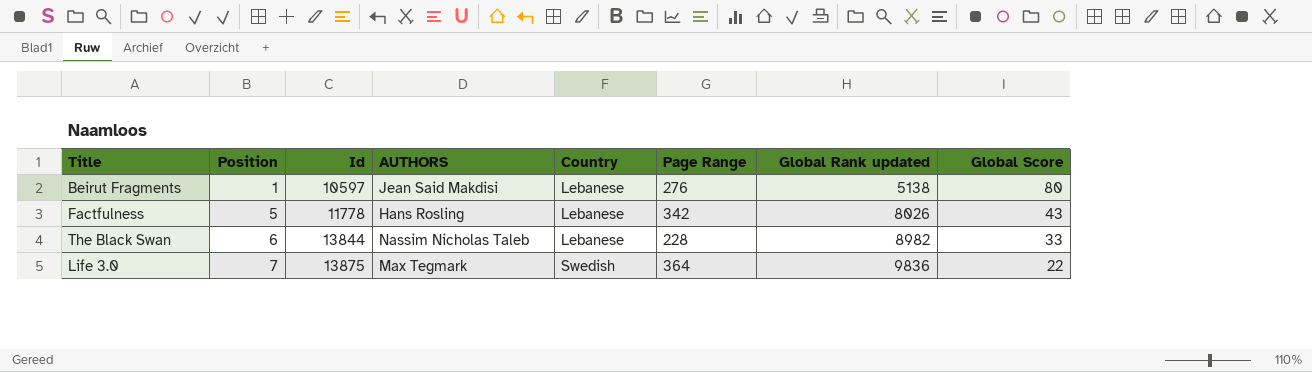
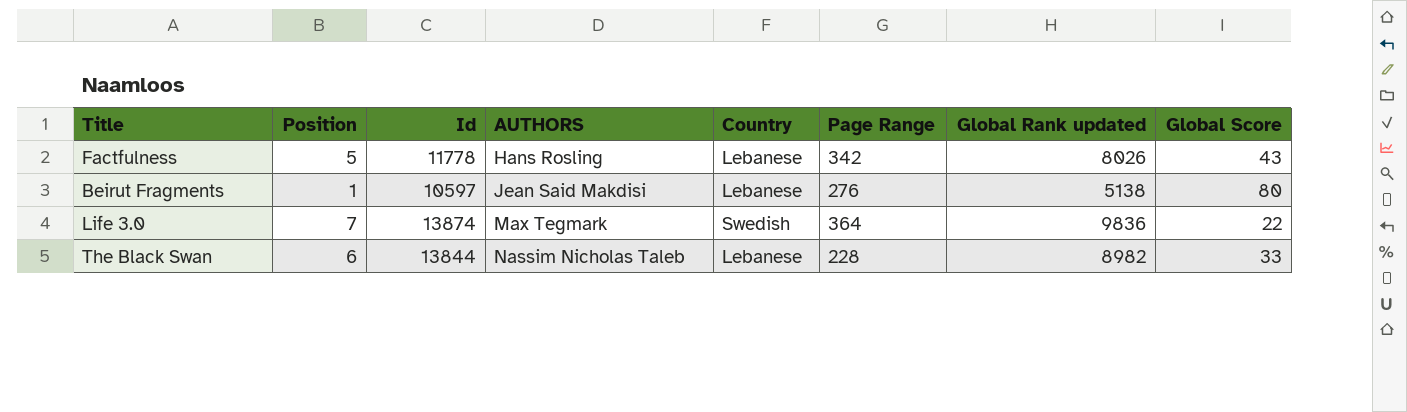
row order: Position ascending -> AUTHORS ascending
Life 3.0 | Id: 13875 -> 13874

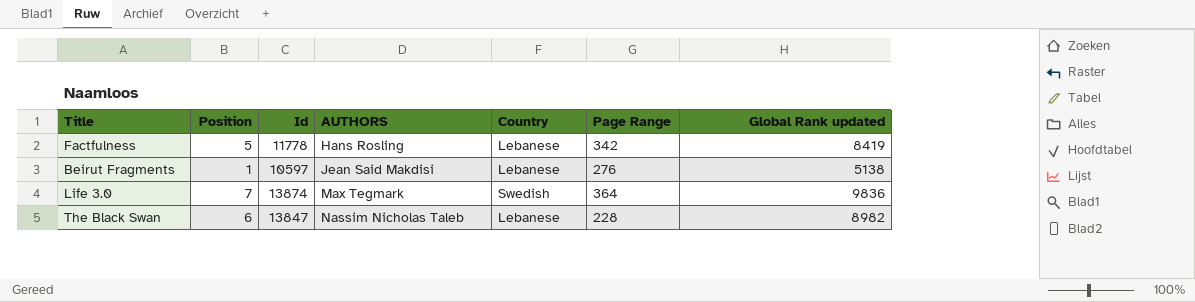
column Global Score | position: 8 -> none
Factfulness | Global Rank updated: 8026 -> 8419
The Black Swan | Id: 13844 -> 13847

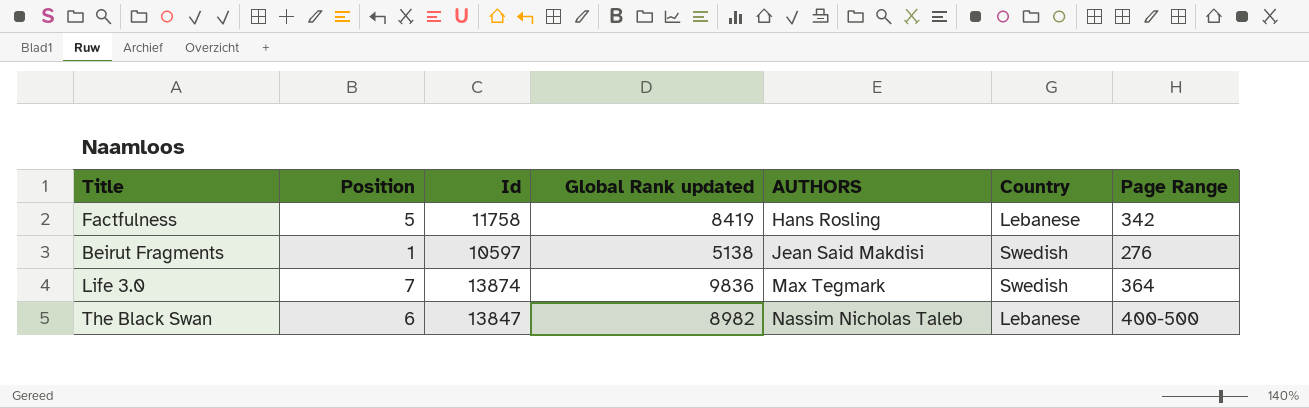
column Global Rank updated | position: 7 -> 4
Factfulness | Id: 11778 -> 11758
Beirut Fragments | Country: Lebanese -> Swedish
The Black Swan | Page Range: 228 -> 400-500

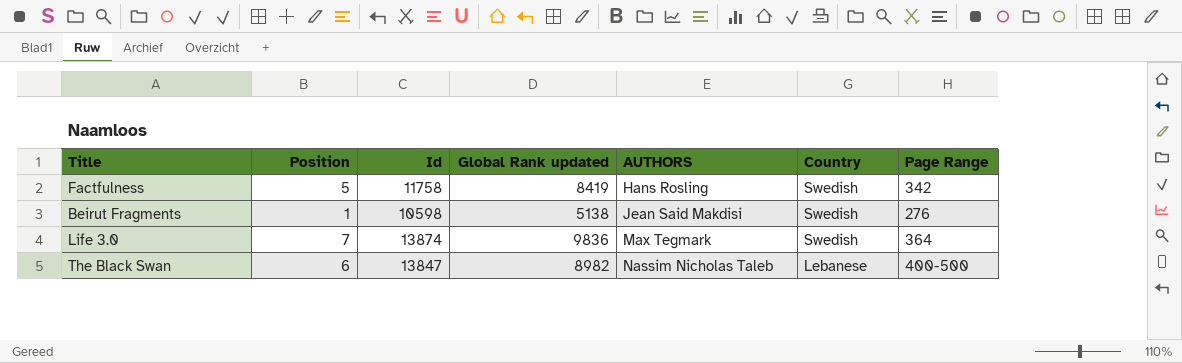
Factfulness | Country: Lebanese -> Swedish
Beirut Fragments | Id: 10597 -> 10598

